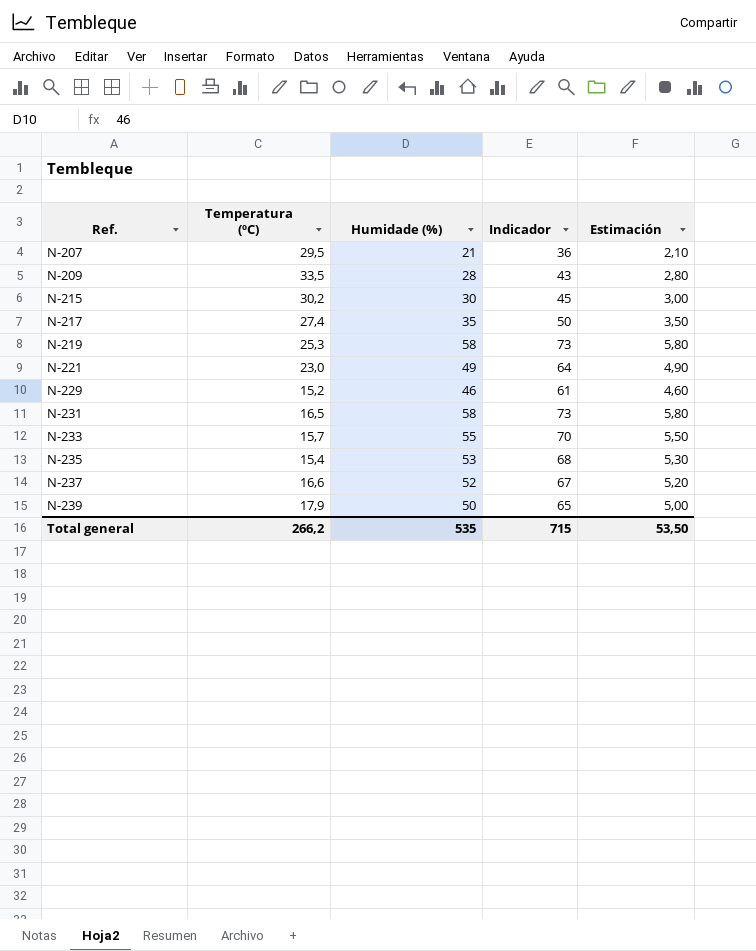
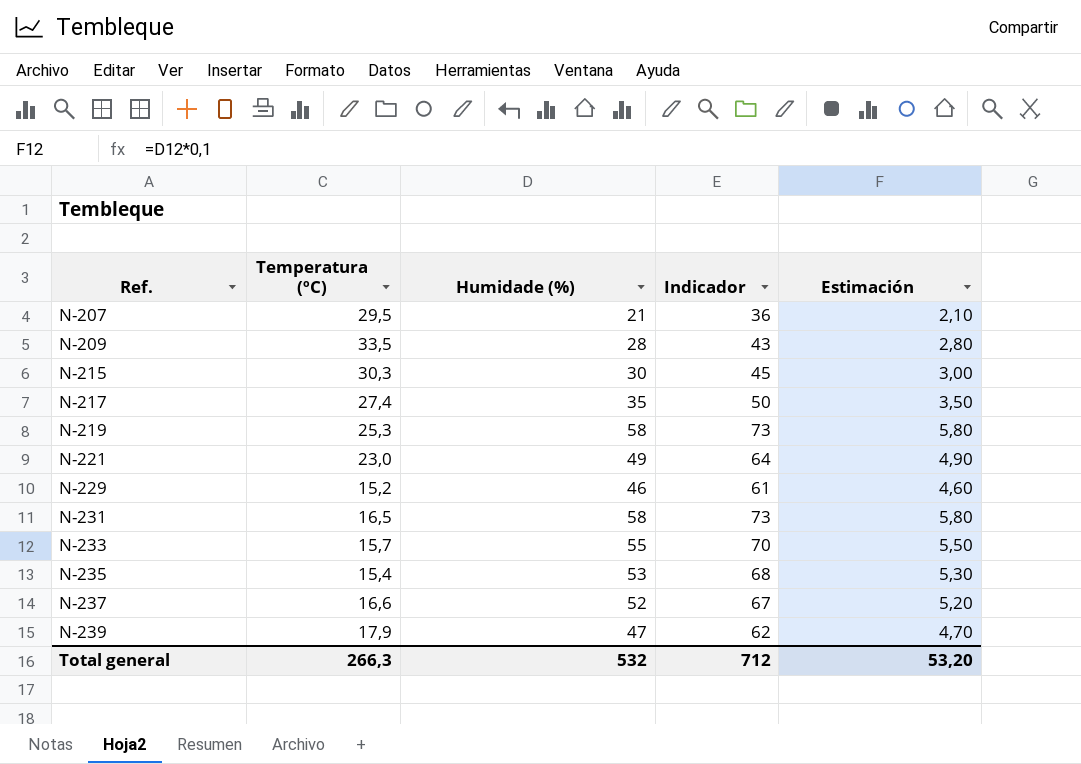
N-215 | Temperatura (ºC): 30,2 -> 30,3
N-239 | Humidade (%): 50 -> 47
N-239 | Indicador: 65 -> 62
N-239 | Estimación: 5,00 -> 4,70
Total general | Temperatura (ºC): 266,2 -> 266,3
Total general | Humidade (%): 535 -> 532
Total general | Indicador: 715 -> 712
Total general | Estimación: 53,50 -> 53,20

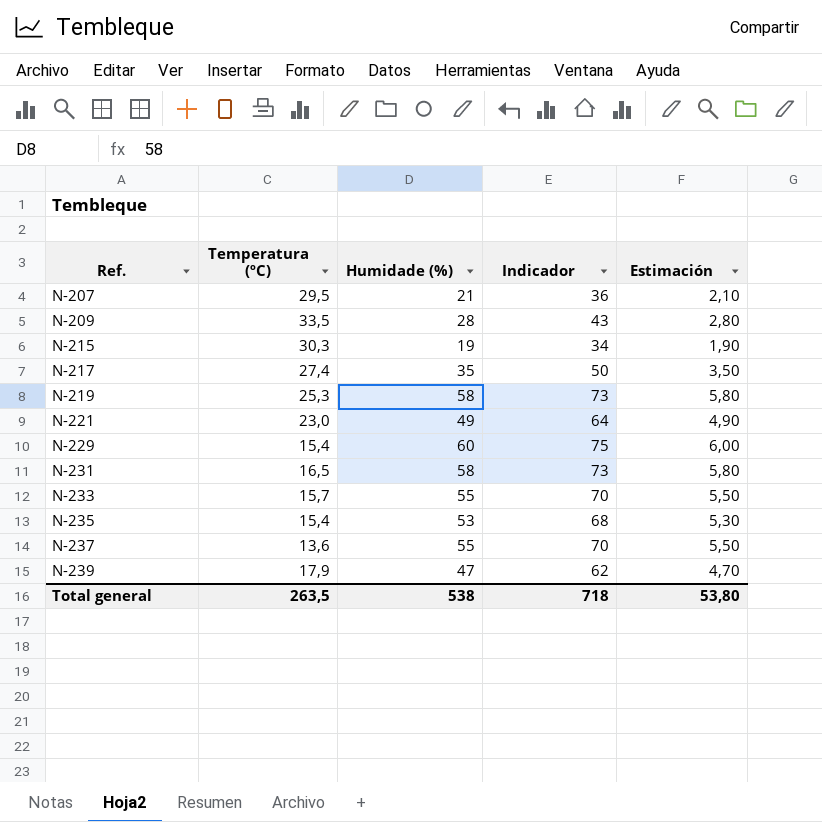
N-215 | Humidade (%): 30 -> 19
N-215 | Indicador: 45 -> 34
N-215 | Estimación: 3,00 -> 1,90
N-229 | Temperatura (ºC): 15,2 -> 15,4
N-229 | Humidade (%): 46 -> 60
N-229 | Indicador: 61 -> 75
N-229 | Estimación: 4,60 -> 6,00
N-237 | Temperatura (ºC): 16,6 -> 13,6
N-237 | Humidade (%): 52 -> 55
N-237 | Indicador: 67 -> 70
N-237 | Estimación: 5,20 -> 5,50
Total general | Temperatura (ºC): 266,3 -> 263,5
Total general | Humidade (%): 532 -> 538
Total general | Indicador: 712 -> 718
Total general | Estimación: 53,20 -> 53,80

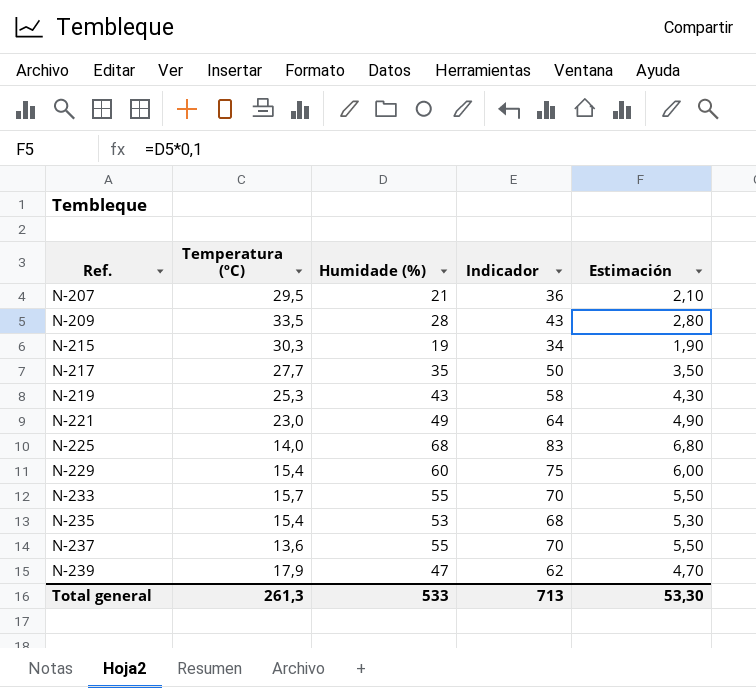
row N-231: 16,5 | 58 | 73 | 5,80 -> none
N-217 | Temperatura (ºC): 27,4 -> 27,7
N-219 | Humidade (%): 58 -> 43
N-219 | Indicador: 73 -> 58
N-219 | Estimación: 5,80 -> 4,30
row N-225: none -> 14,0 | 68 | 83 | 6,80
Total general | Temperatura (ºC): 263,5 -> 261,3
Total general | Humidade (%): 538 -> 533
Total general | Indicador: 718 -> 713
Total general | Estimación: 53,80 -> 53,30

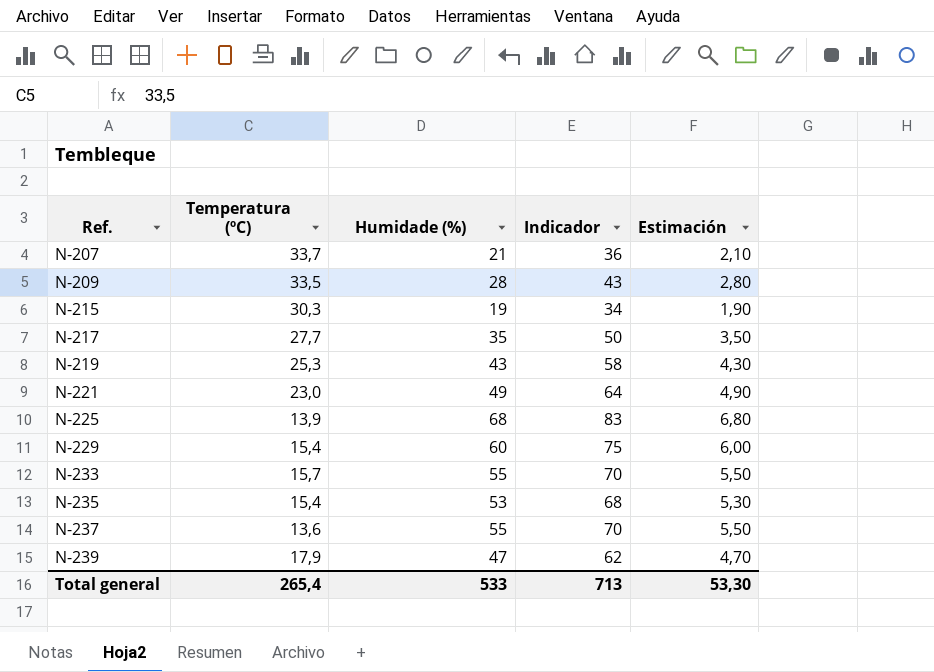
N-207 | Temperatura (ºC): 29,5 -> 33,7
N-225 | Temperatura (ºC): 14,0 -> 13,9
Total general | Temperatura (ºC): 261,3 -> 265,4

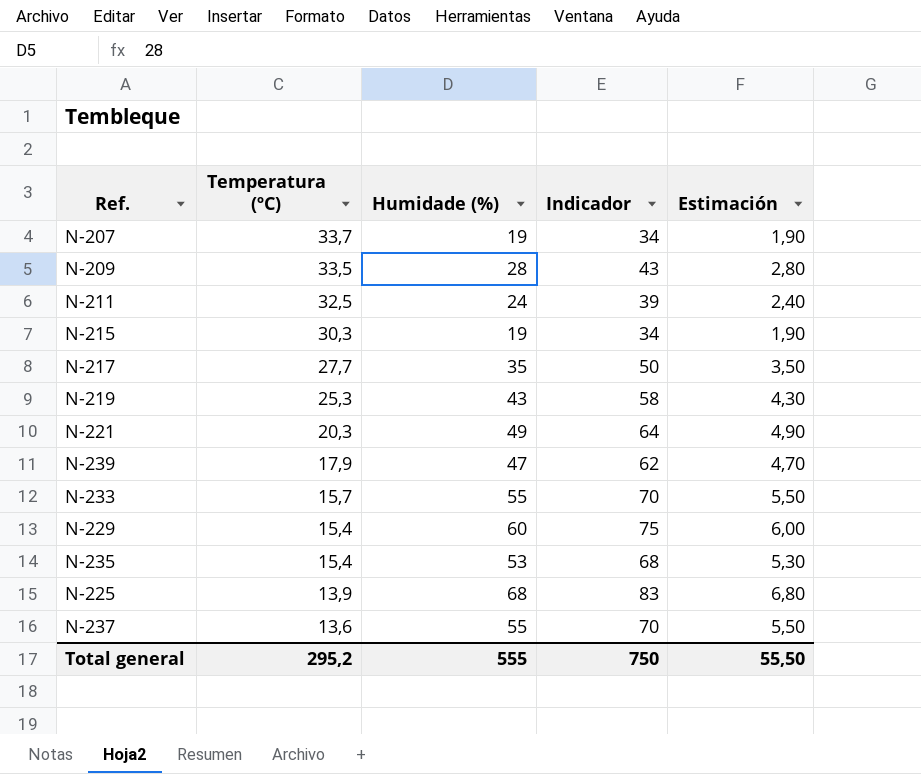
row order: Ref. ascending -> Temperatura (ºC) descending
N-207 | Humidade (%): 21 -> 19
N-207 | Indicador: 36 -> 34
N-207 | Estimación: 2,10 -> 1,90
row N-211: none -> 32,5 | 24 | 39 | 2,40
N-221 | Temperatura (ºC): 23,0 -> 20,3
Total general | Temperatura (ºC): 265,4 -> 295,2
Total general | Humidade (%): 533 -> 555
Total general | Indicador: 713 -> 750
Total general | Estimación: 53,30 -> 55,50

